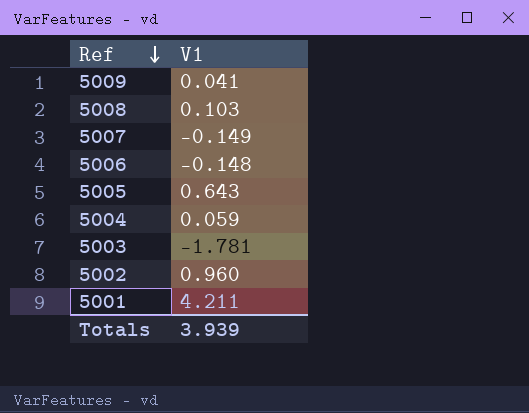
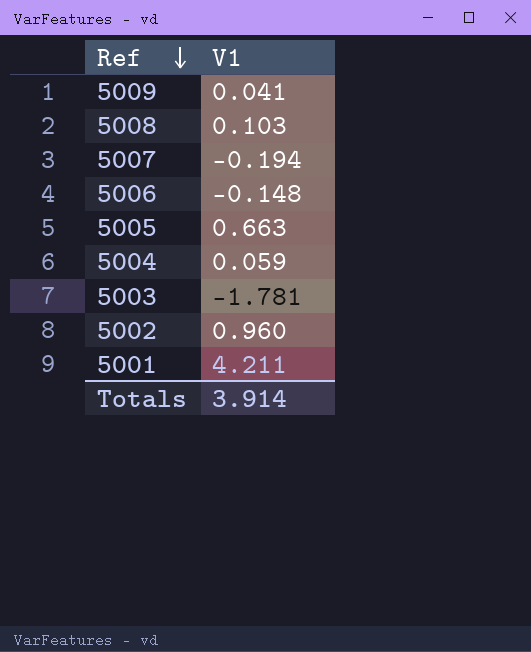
5007 | V1: -0.149 -> -0.194
5005 | V1: 0.643 -> 0.663
Totals | V1: 3.939 -> 3.914

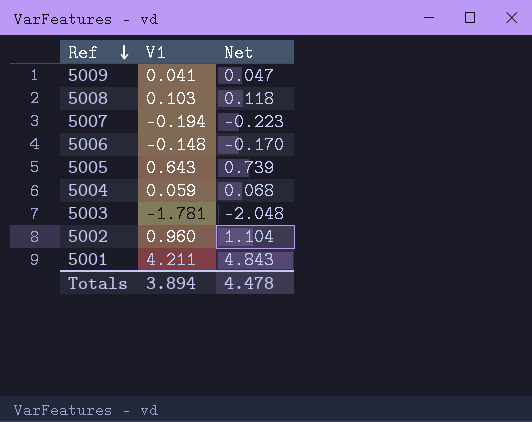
column Net | formula: none -> [V1] * 1.15
5005 | V1: 0.663 -> 0.643
Totals | V1: 3.914 -> 3.894

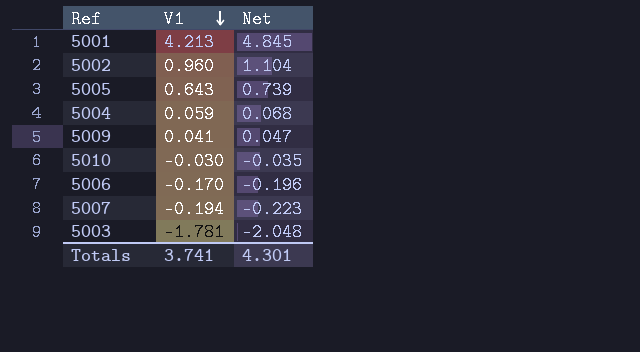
row order: Ref descending -> V1 descending
row 5008: 0.103 | 0.118 -> none
5001 | V1: 4.211 -> 4.213
5001 | Net: 4.843 -> 4.845
row 5010: none -> -0.030 | -0.035
5006 | V1: -0.148 -> -0.170
5006 | Net: -0.170 -> -0.196
Totals | V1: 3.894 -> 3.741
Totals | Net: 4.478 -> 4.301

